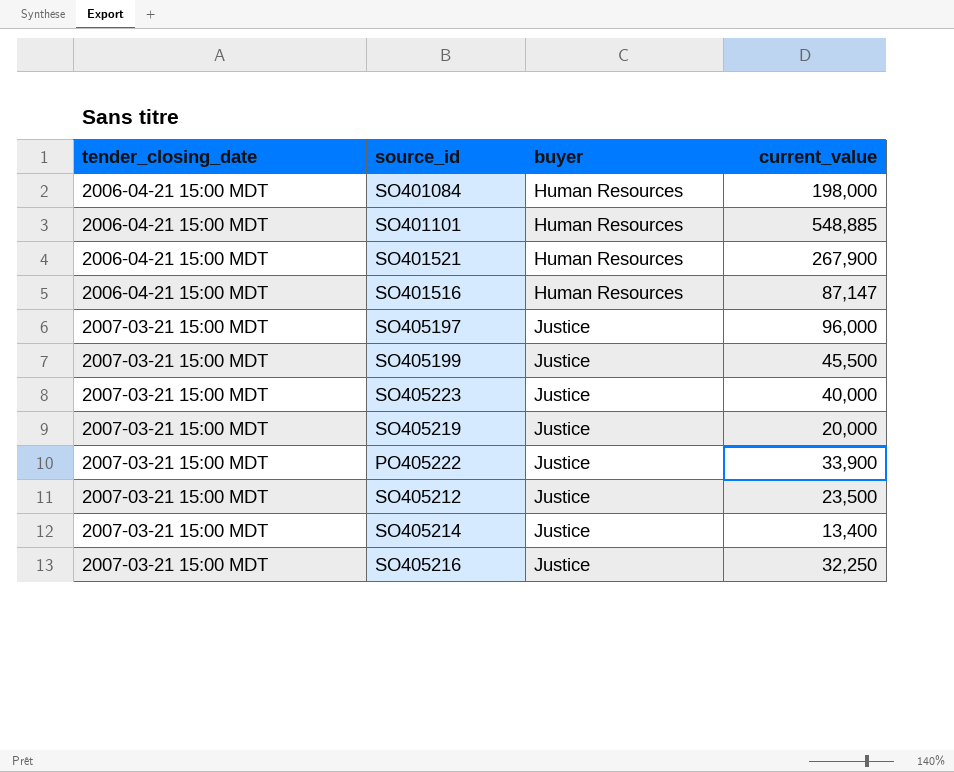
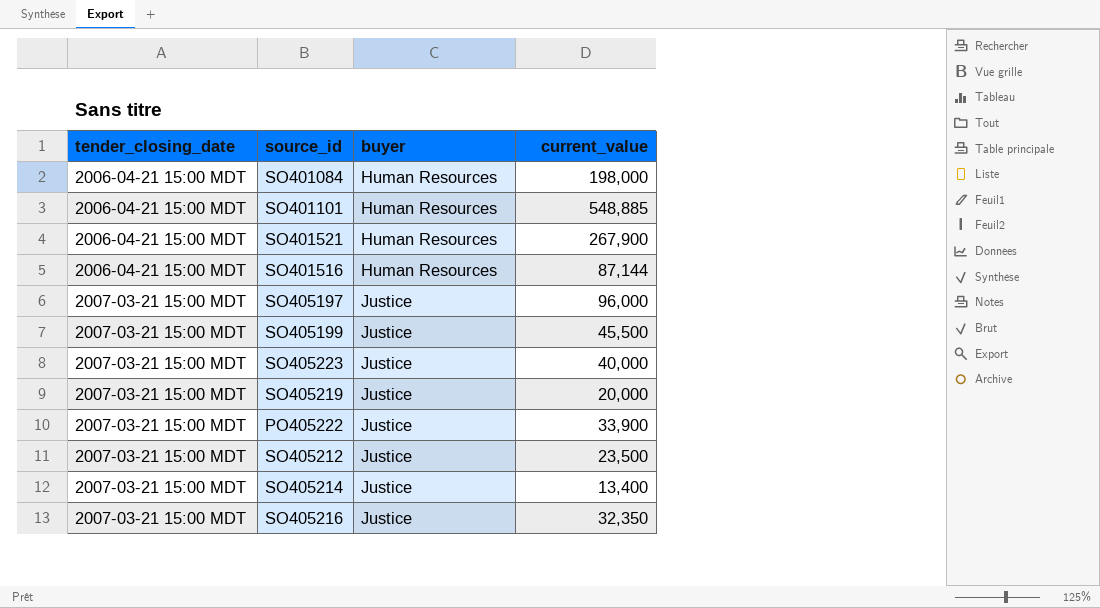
SO401516 | current_value: 87,147 -> 87,144
SO405216 | current_value: 32,250 -> 32,350

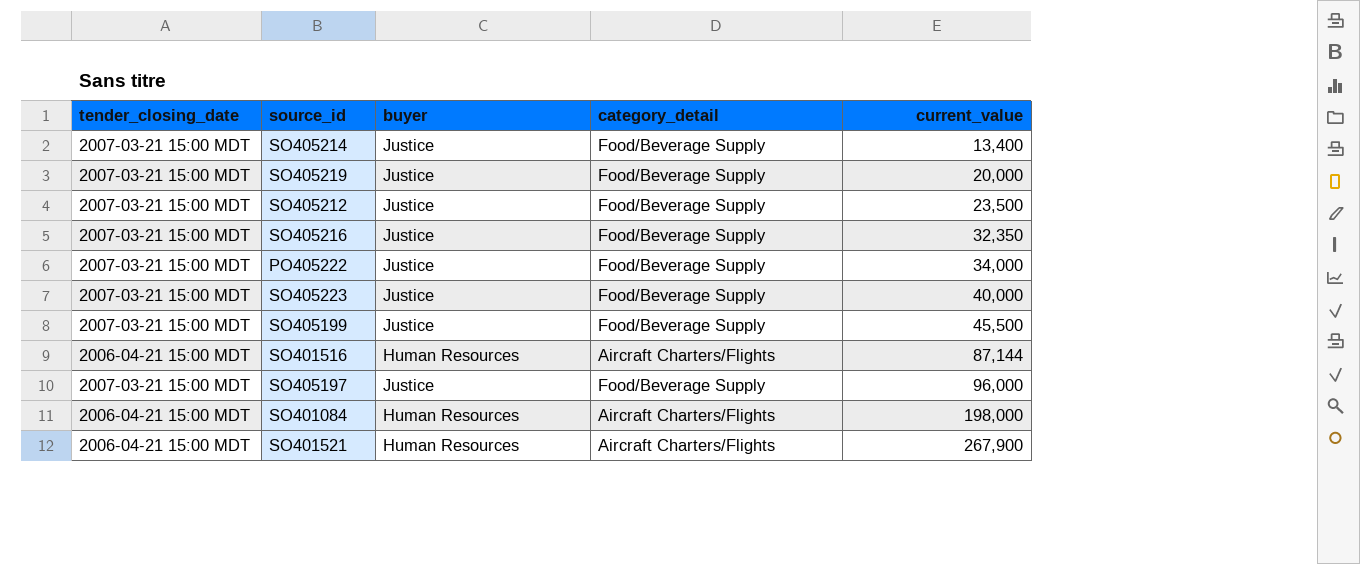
row order: tender_closing_date ascending -> current_value ascending
column category_detail | position: none -> 4
row SO401101: 2006-04-21 15:00 MDT | Human Resources | 548,885 -> none
PO405222 | current_value: 33,900 -> 34,000

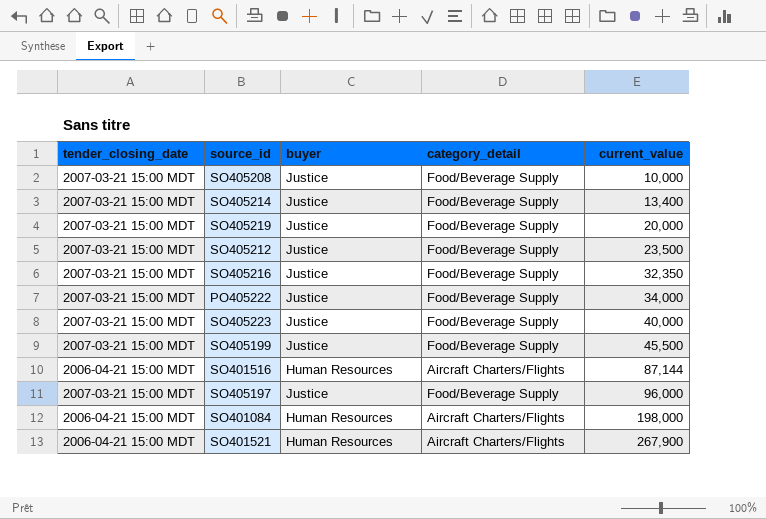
row SO405208: none -> 2007-03-21 15:00 MDT | Justice | Food/Beverage Supply | 10,000

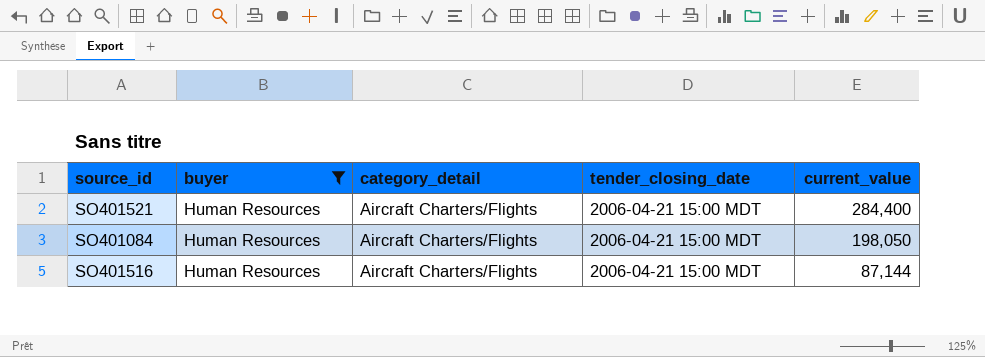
filter: none -> buyer = Human Resources
row order: current_value ascending -> current_value descending
column tender_closing_date | position: 1 -> 4
SO401521 | current_value: 267,900 -> 284,400
SO401084 | current_value: 198,000 -> 198,050

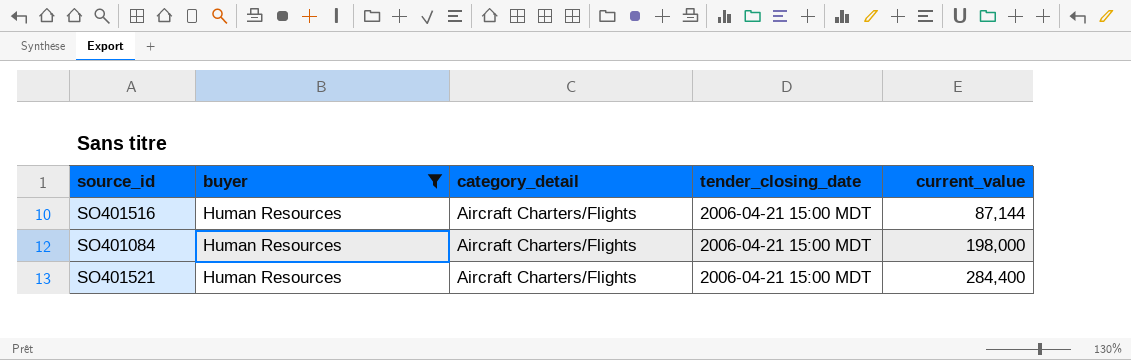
row order: current_value descending -> current_value ascending
SO401084 | current_value: 198,050 -> 198,000

